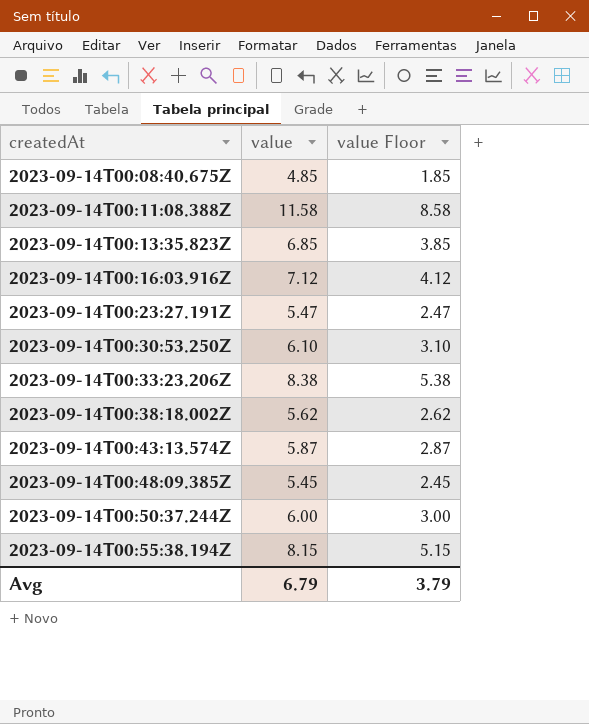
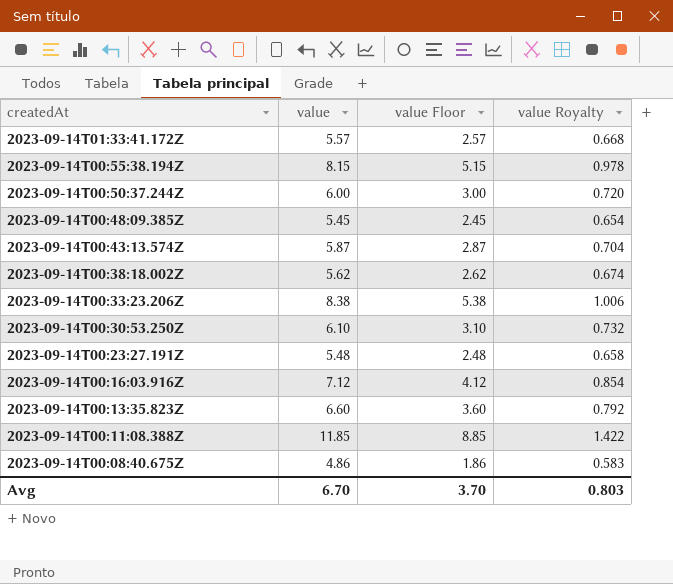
row order: createdAt ascending -> createdAt descending
column value Royalty | formula: none -> [value] * 0.12
row 2023-09-14T01:33:41.172Z: none -> 5.57 | 2.57 | 0.668
2023-09-14T00:23:27.191Z | value: 5.47 -> 5.48
2023-09-14T00:23:27.191Z | value Floor: 2.47 -> 2.48
2023-09-14T00:13:35.823Z | value: 6.85 -> 6.60
2023-09-14T00:13:35.823Z | value Floor: 3.85 -> 3.60
2023-09-14T00:11:08.388Z | value: 11.58 -> 11.85
2023-09-14T00:11:08.388Z | value Floor: 8.58 -> 8.85
2023-09-14T00:08:40.675Z | value: 4.85 -> 4.86
2023-09-14T00:08:40.675Z | value Floor: 1.85 -> 1.86
Avg | value: 6.79 -> 6.70
Avg | value Floor: 3.79 -> 3.70

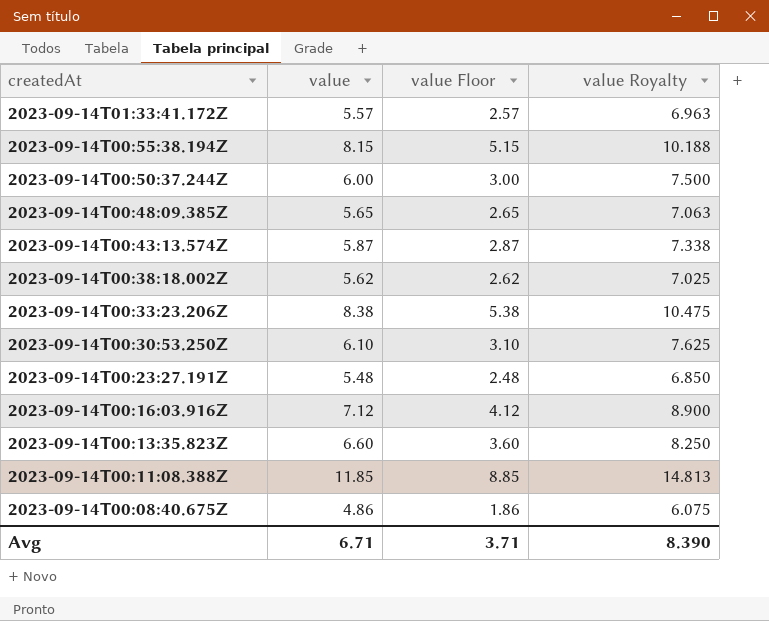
column value Royalty | formula: [value] * 0.12 -> [value] * 1.25
2023-09-14T00:48:09.385Z | value: 5.45 -> 5.65
2023-09-14T00:48:09.385Z | value Floor: 2.45 -> 2.65
Avg | value: 6.70 -> 6.71
Avg | value Floor: 3.70 -> 3.71
Avg | value Royalty: 0.803 -> 8.390

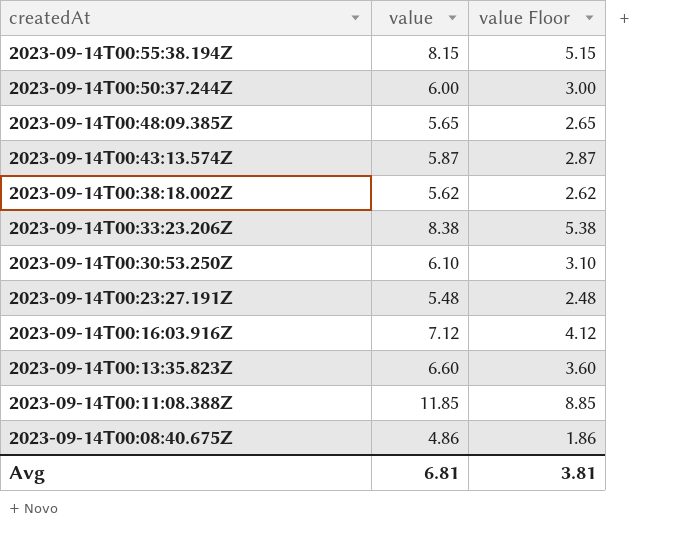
column value Royalty | formula: [value] * 1.25 -> none
row 2023-09-14T01:33:41.172Z: 5.57 | 2.57 | 6.963 -> none
Avg | value: 6.71 -> 6.81
Avg | value Floor: 3.71 -> 3.81

